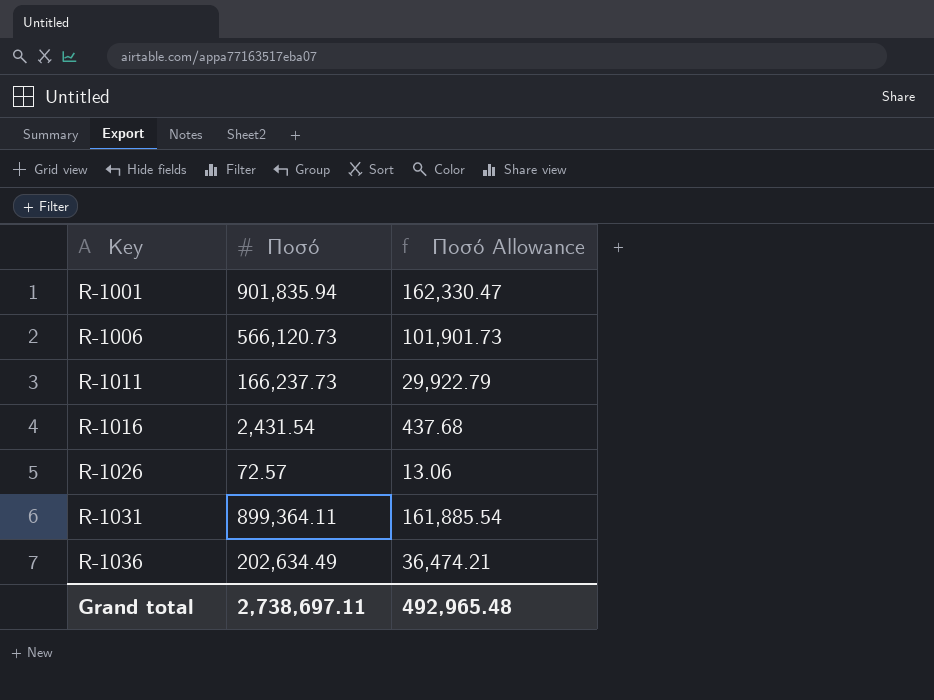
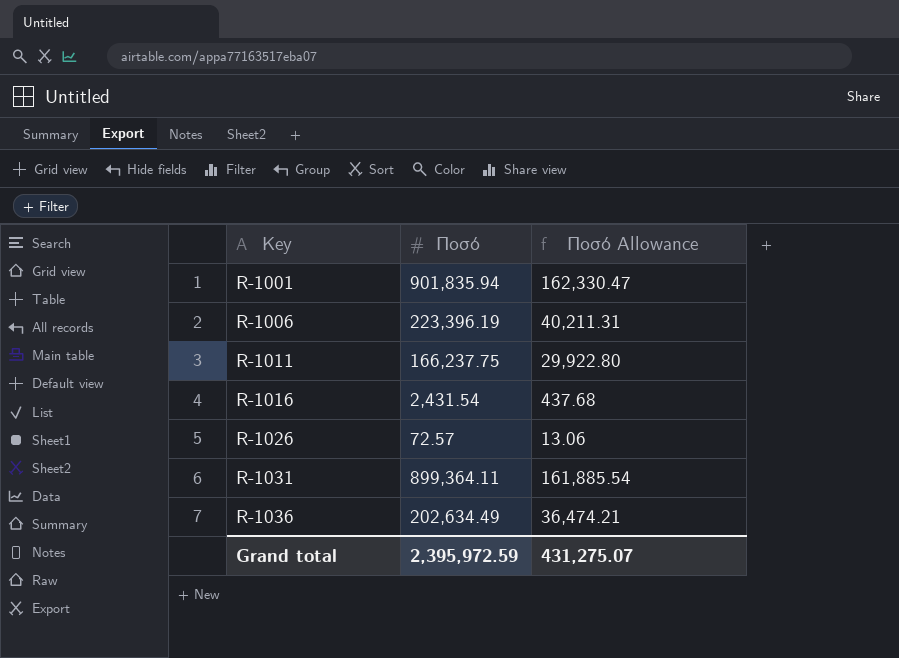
R-1006 | Ποσό: 566,120.73 -> 223,396.19
R-1006 | Ποσό Allowance: 101,901.73 -> 40,211.31
R-1011 | Ποσό: 166,237.73 -> 166,237.75
R-1011 | Ποσό Allowance: 29,922.79 -> 29,922.80
Grand total | Ποσό: 2,738,697.11 -> 2,395,972.59
Grand total | Ποσό Allowance: 492,965.48 -> 431,275.07

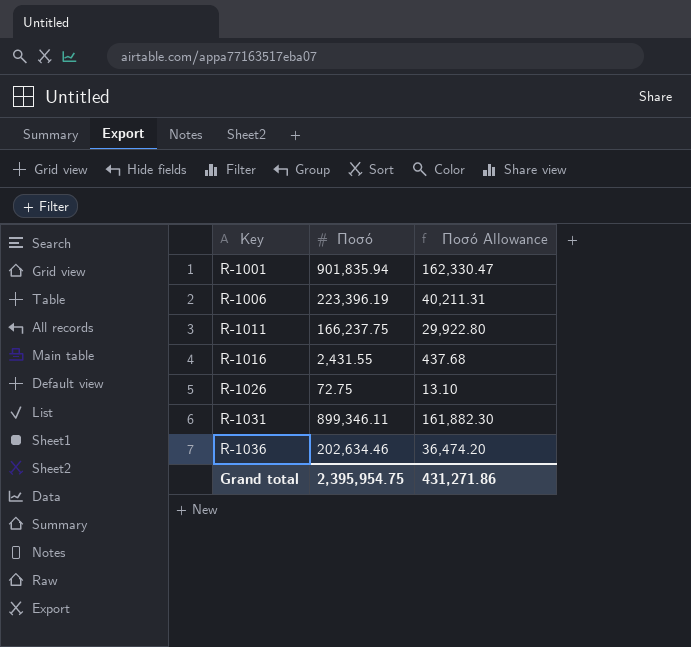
R-1016 | Ποσό: 2,431.54 -> 2,431.55
R-1026 | Ποσό: 72.57 -> 72.75
R-1026 | Ποσό Allowance: 13.06 -> 13.10
R-1031 | Ποσό: 899,364.11 -> 899,346.11
R-1031 | Ποσό Allowance: 161,885.54 -> 161,882.30
R-1036 | Ποσό: 202,634.49 -> 202,634.46
R-1036 | Ποσό Allowance: 36,474.21 -> 36,474.20
Grand total | Ποσό: 2,395,972.59 -> 2,395,954.75
Grand total | Ποσό Allowance: 431,275.07 -> 431,271.86

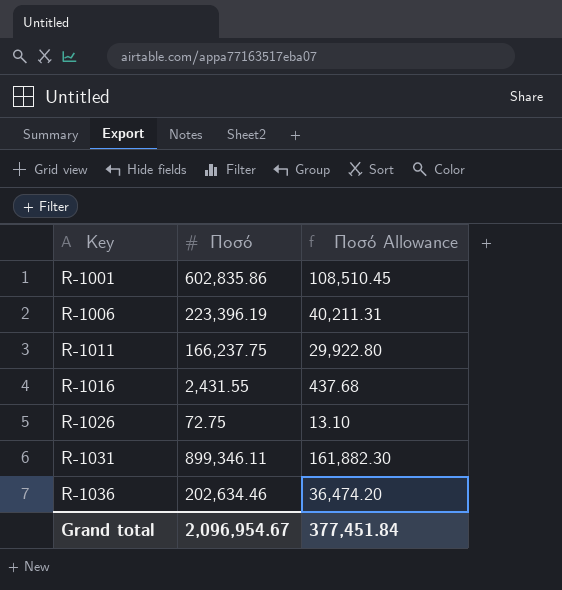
R-1001 | Ποσό: 901,835.94 -> 602,835.86
R-1001 | Ποσό Allowance: 162,330.47 -> 108,510.45
Grand total | Ποσό: 2,395,954.75 -> 2,096,954.67
Grand total | Ποσό Allowance: 431,271.86 -> 377,451.84

